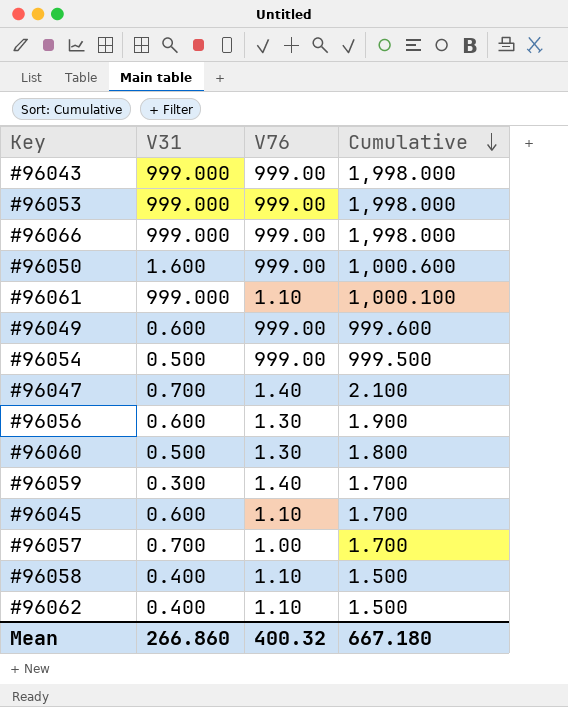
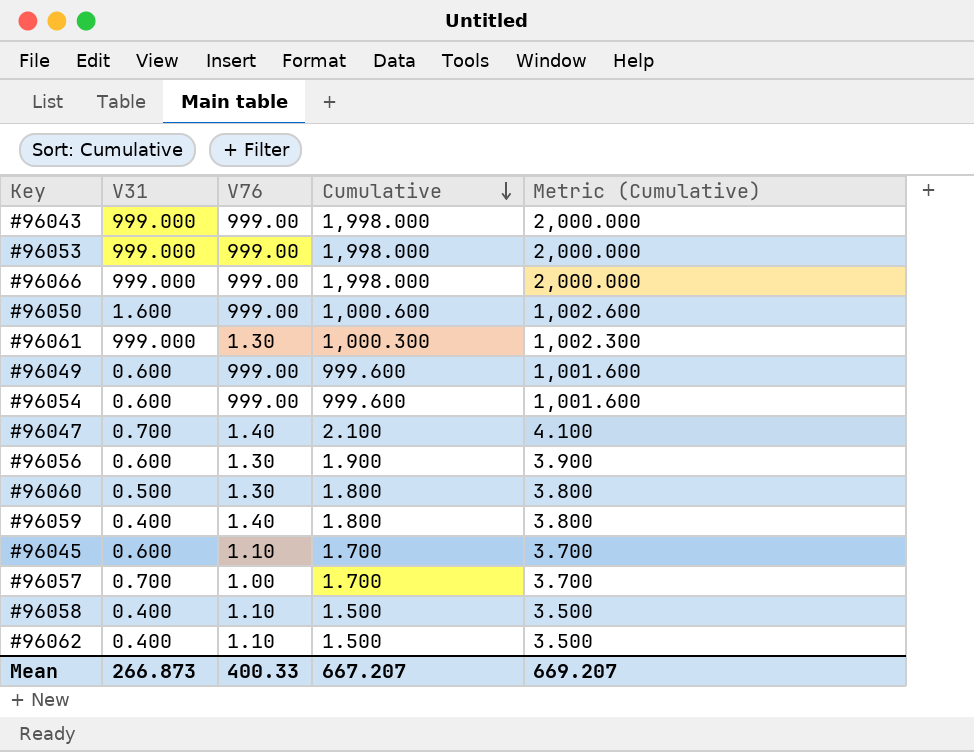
column Metric (Cumulative) | formula: none -> [Cumulative] + 2
#96061 | V76: 1.10 -> 1.30
#96061 | Cumulative: 1,000.100 -> 1,000.300
#96054 | V31: 0.500 -> 0.600
#96054 | Cumulative: 999.500 -> 999.600
#96059 | V31: 0.300 -> 0.400
#96059 | Cumulative: 1.700 -> 1.800
Mean | V31: 266.860 -> 266.873
Mean | V76: 400.32 -> 400.33
Mean | Cumulative: 667.180 -> 667.207

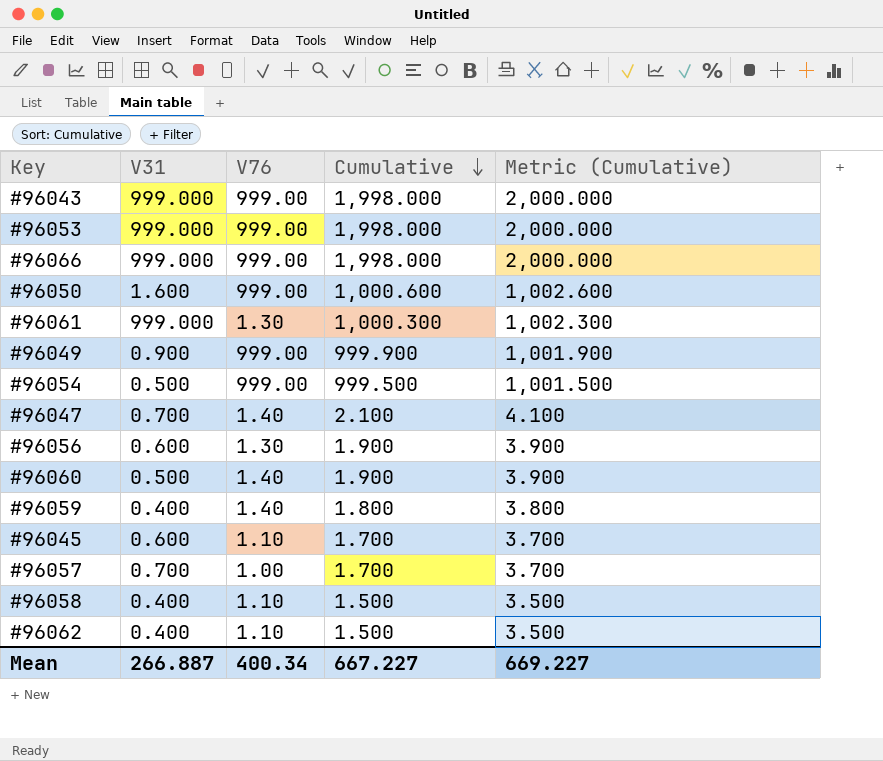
#96049 | V31: 0.600 -> 0.900
#96049 | Cumulative: 999.600 -> 999.900
#96049 | Metric (Cumulative): 1,001.600 -> 1,001.900
#96054 | V31: 0.600 -> 0.500
#96054 | Cumulative: 999.600 -> 999.500
#96054 | Metric (Cumulative): 1,001.600 -> 1,001.500
#96060 | V76: 1.30 -> 1.40
#96060 | Cumulative: 1.800 -> 1.900
#96060 | Metric (Cumulative): 3.800 -> 3.900
Mean | V31: 266.873 -> 266.887
Mean | V76: 400.33 -> 400.34
Mean | Cumulative: 667.207 -> 667.227
Mean | Metric (Cumulative): 669.207 -> 669.227

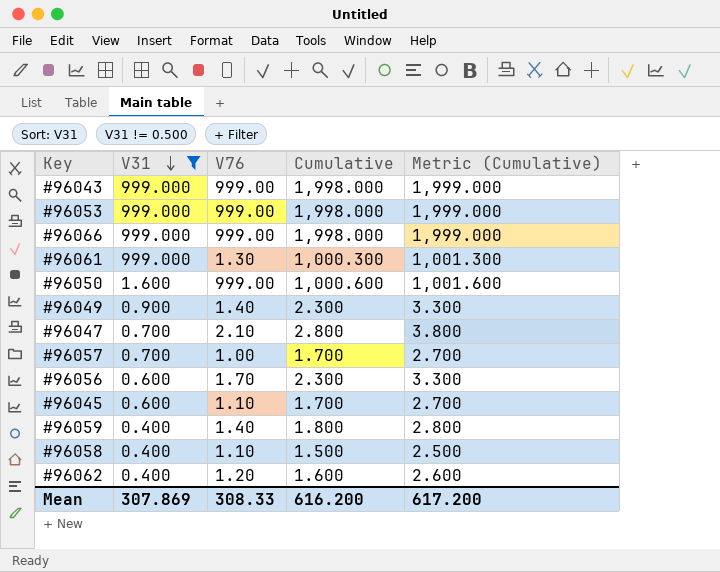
filter: none -> V31 != 0.500
row order: Cumulative descending -> V31 descending
column Metric (Cumulative) | formula: [Cumulative] + 2 -> [Cumulative] + 1
#96049 | V76: 999.00 -> 1.40
#96049 | Cumulative: 999.900 -> 2.300
#96047 | V76: 1.40 -> 2.10
#96047 | Cumulative: 2.100 -> 2.800
#96056 | V76: 1.30 -> 1.70
#96056 | Cumulative: 1.900 -> 2.300
#96062 | V76: 1.10 -> 1.20
#96062 | Cumulative: 1.500 -> 1.600
Mean | V31: 266.887 -> 307.869
Mean | V76: 400.34 -> 308.33
Mean | Cumulative: 667.227 -> 616.200
Mean | Metric (Cumulative): 669.227 -> 617.200

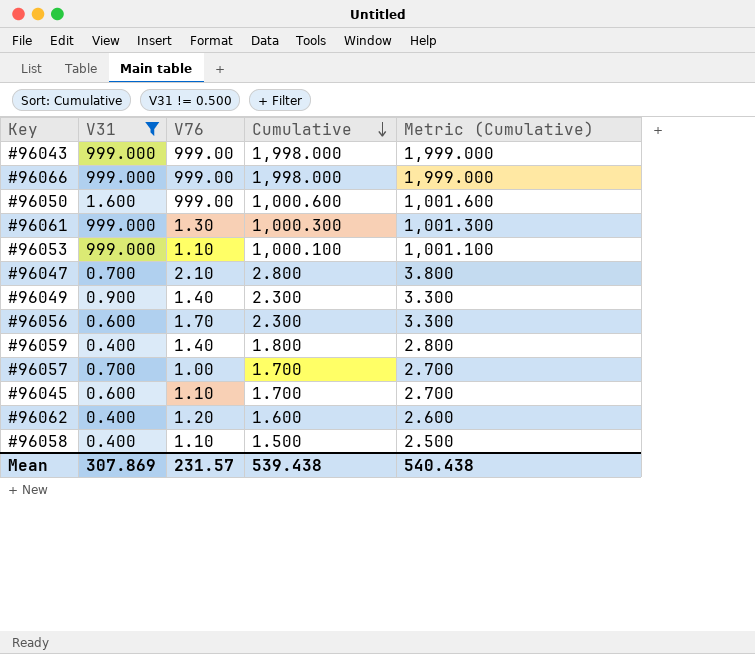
row order: V31 descending -> Cumulative descending
#96053 | V76: 999.00 -> 1.10
#96053 | Cumulative: 1,998.000 -> 1,000.100
#96053 | Metric (Cumulative): 1,999.000 -> 1,001.100
Mean | V76: 308.33 -> 231.57
Mean | Cumulative: 616.200 -> 539.438
Mean | Metric (Cumulative): 617.200 -> 540.438

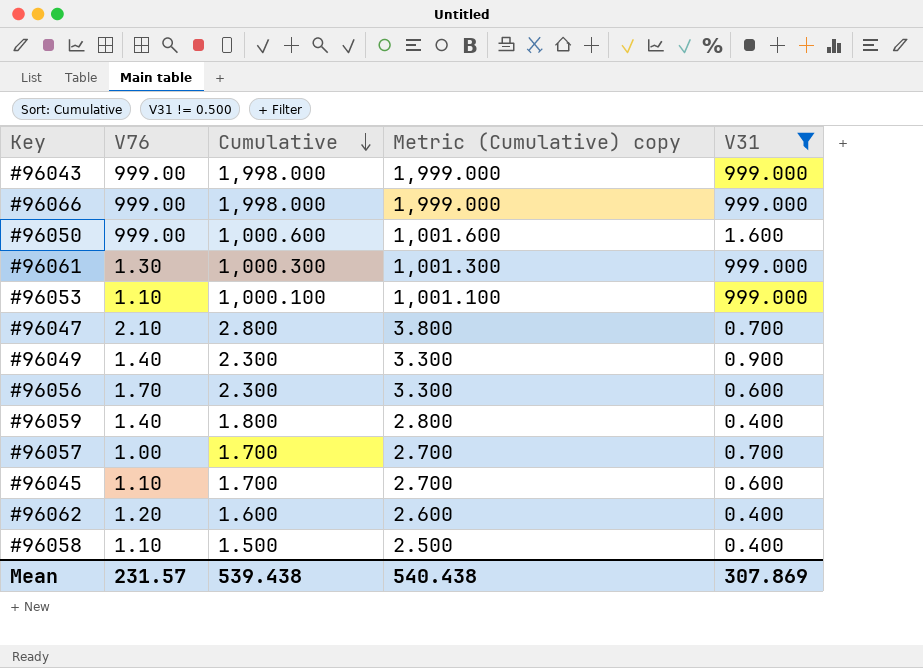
column name: Metric (Cumulative) -> Metric (Cumulative) copy
column V31 | position: 2 -> 5

